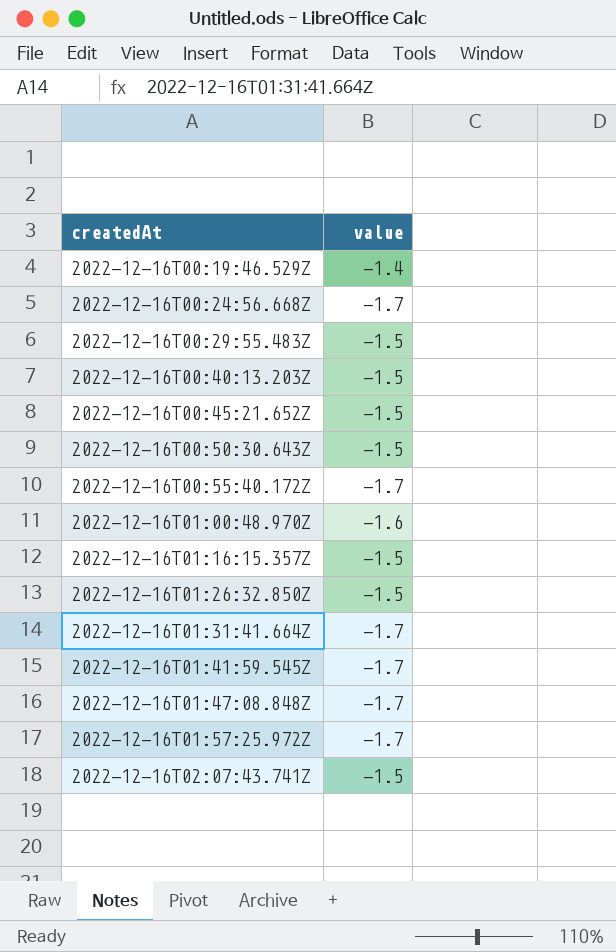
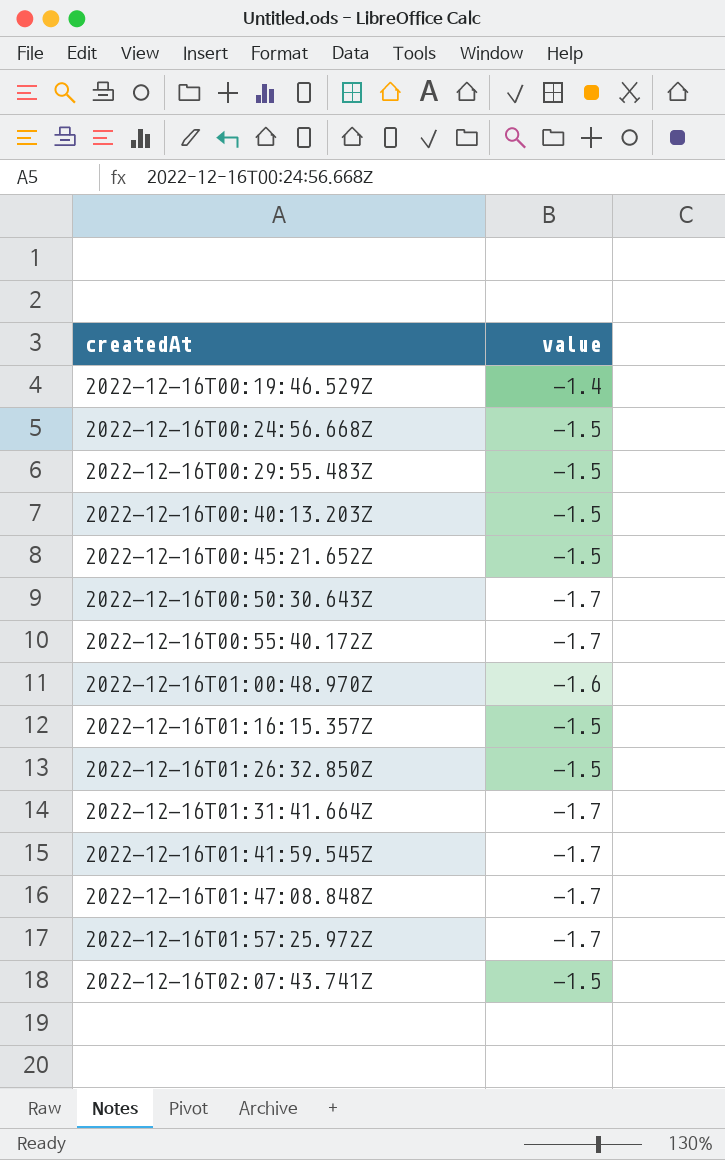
2022-12-16T00:24:56.668Z | value: -1.7 -> -1.5
2022-12-16T00:50:30.643Z | value: -1.5 -> -1.7

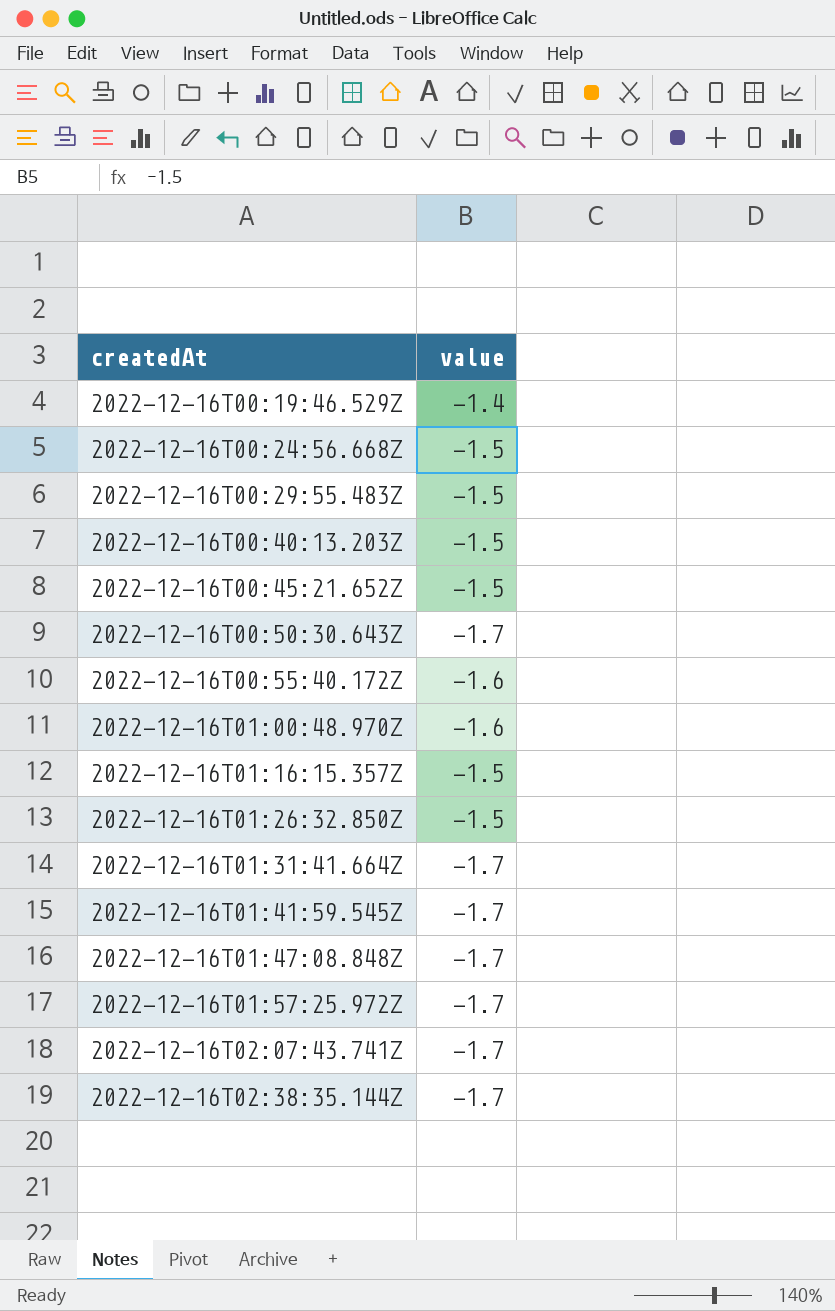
2022-12-16T00:55:40.172Z | value: -1.7 -> -1.6
2022-12-16T02:07:43.741Z | value: -1.5 -> -1.7
row 2022-12-16T02:38:35.144Z: none -> -1.7

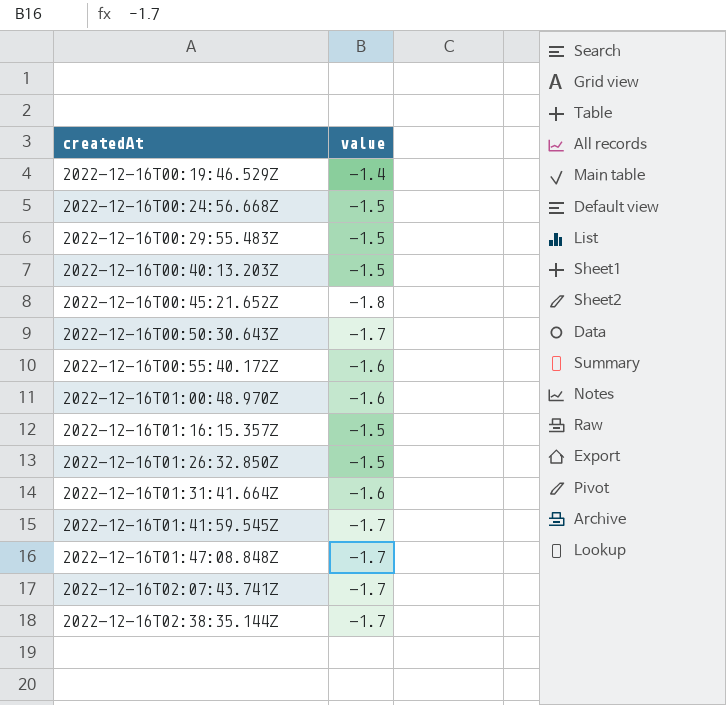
row 2022-12-16T01:57:25.972Z: -1.7 -> none
2022-12-16T00:45:21.652Z | value: -1.5 -> -1.8
2022-12-16T01:31:41.664Z | value: -1.7 -> -1.6

